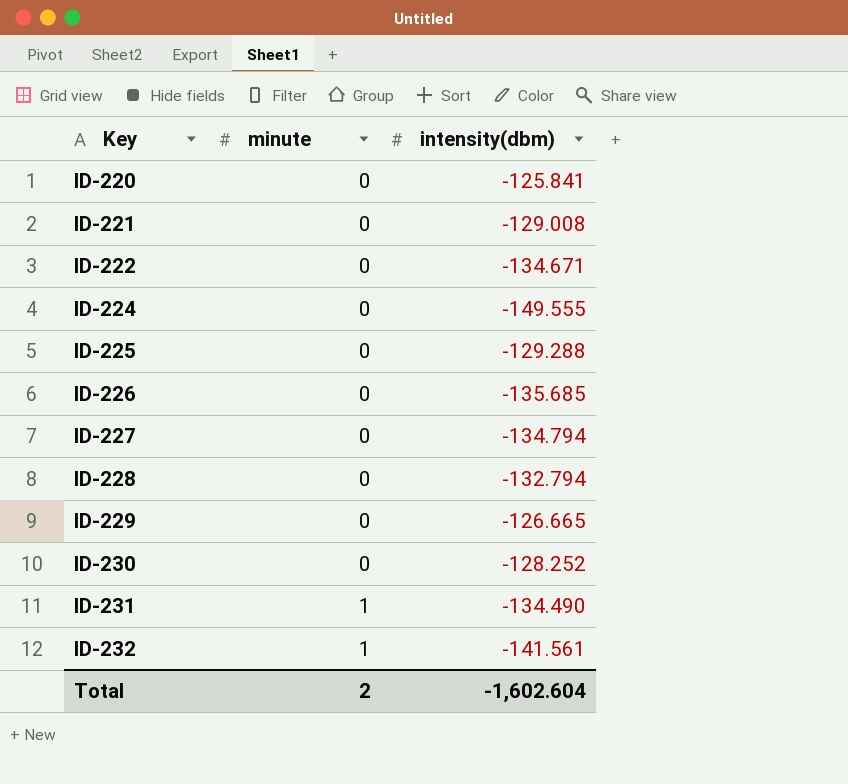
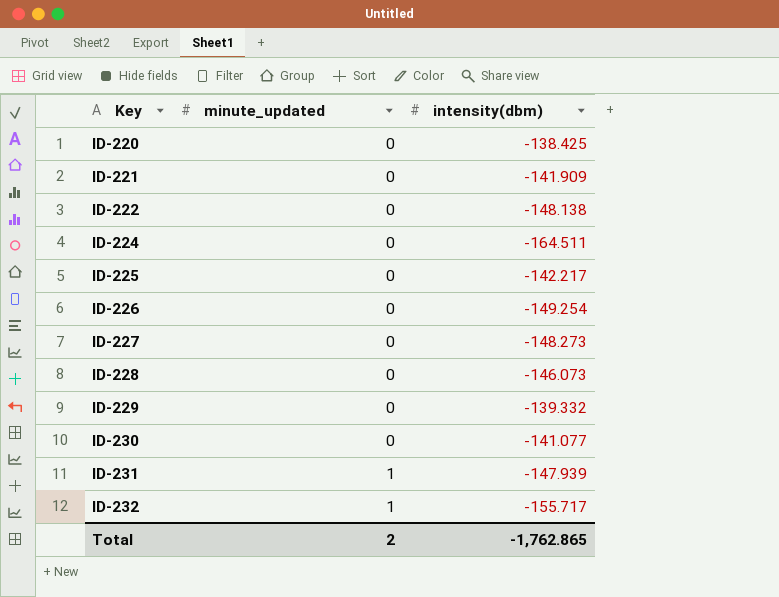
column name: minute -> minute_updated
ID-220 | intensity(dbm): -125.841 -> -138.425
ID-221 | intensity(dbm): -129.008 -> -141.909
ID-222 | intensity(dbm): -134.671 -> -148.138
ID-224 | intensity(dbm): -149.555 -> -164.511
ID-225 | intensity(dbm): -129.288 -> -142.217
ID-226 | intensity(dbm): -135.685 -> -149.254
ID-227 | intensity(dbm): -134.794 -> -148.273
ID-228 | intensity(dbm): -132.794 -> -146.073
ID-229 | intensity(dbm): -126.665 -> -139.332
ID-230 | intensity(dbm): -128.252 -> -141.077
ID-231 | intensity(dbm): -134.490 -> -147.939
ID-232 | intensity(dbm): -141.561 -> -155.717
Total | intensity(dbm): -1,602.604 -> -1,762.865

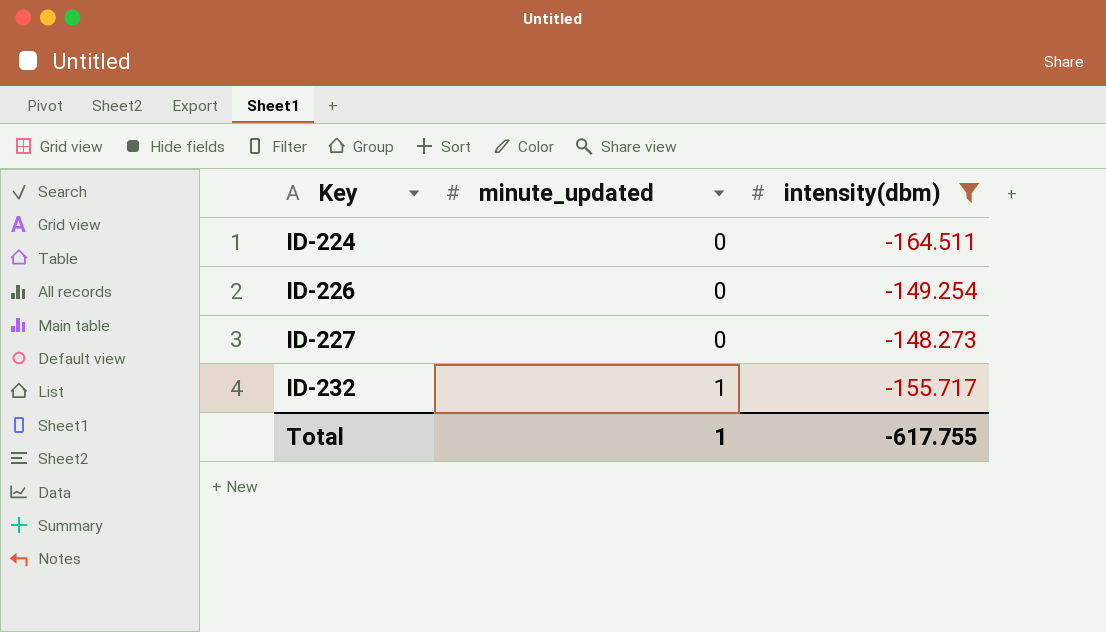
filter: none -> intensity(dbm) <= -148.273
Total | minute_updated: 2 -> 1
Total | intensity(dbm): -1,762.865 -> -617.755

